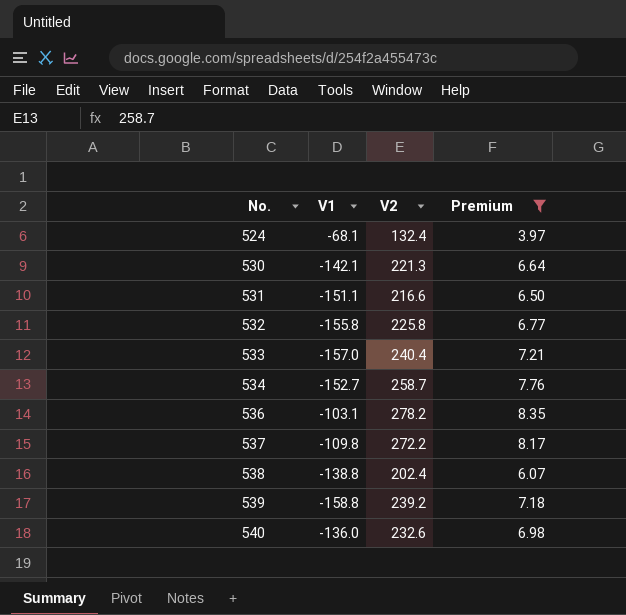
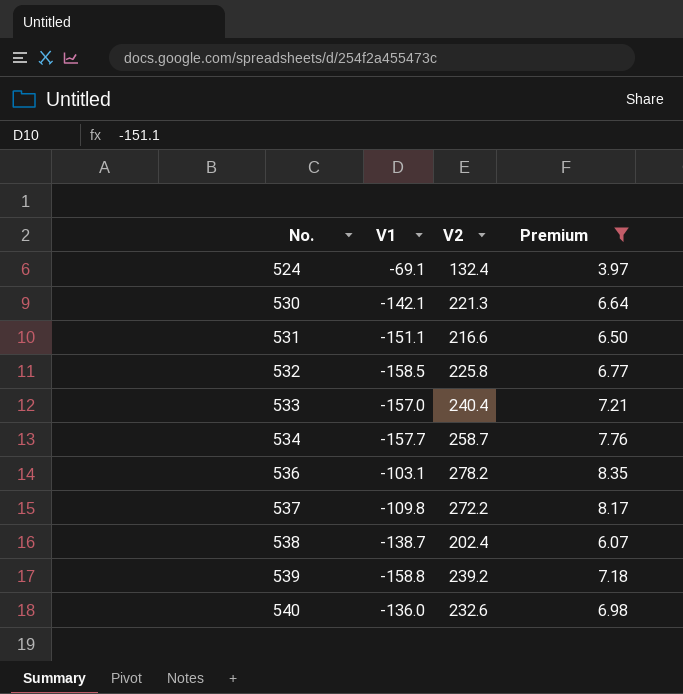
524 | V1: -68.1 -> -69.1
532 | V1: -155.8 -> -158.5
534 | V1: -152.7 -> -157.7
538 | V1: -138.8 -> -138.7

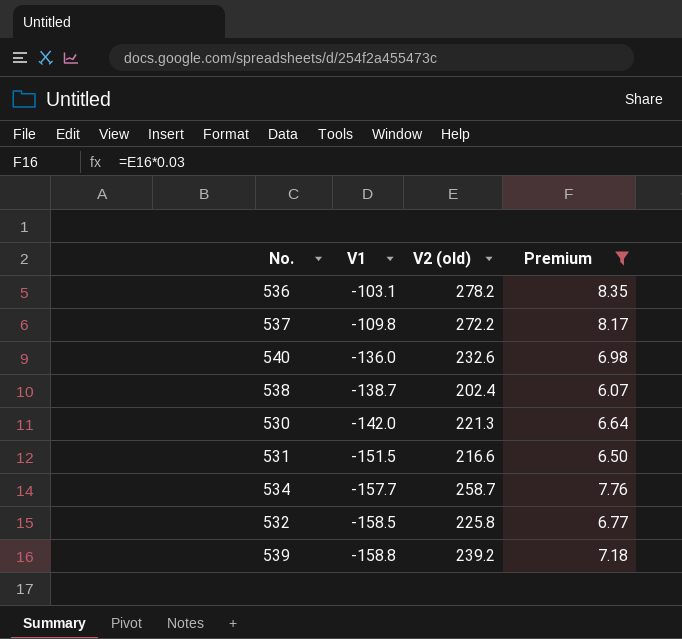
row order: No. ascending -> V1 descending
column name: V2 -> V2 (old)
row 524: -69.1 | 132.4 | 3.97 -> none
row 533: -157.0 | 240.4 | 7.21 -> none
530 | V1: -142.1 -> -142.0
531 | V1: -151.1 -> -151.5

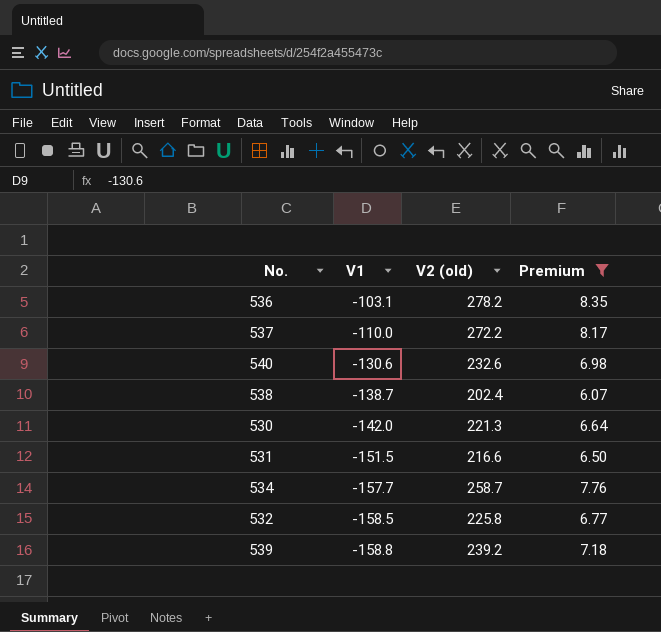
537 | V1: -109.8 -> -110.0
540 | V1: -136.0 -> -130.6

